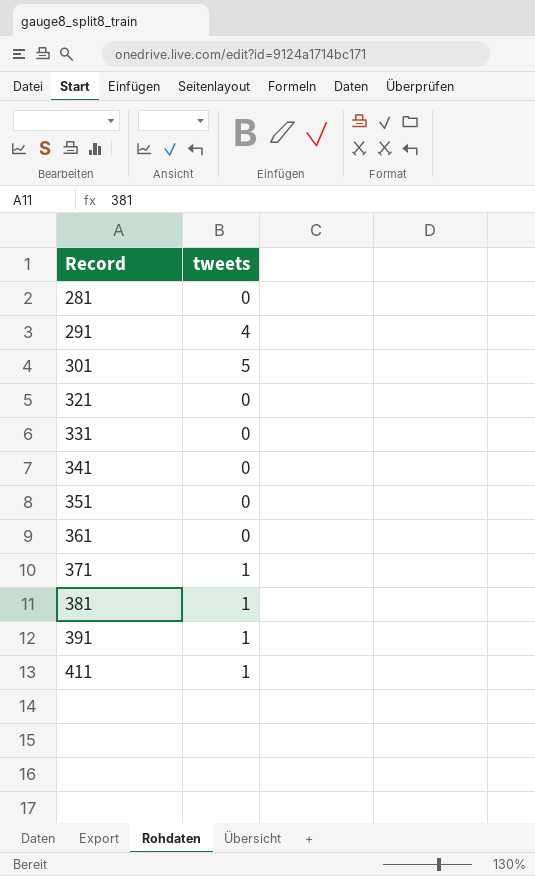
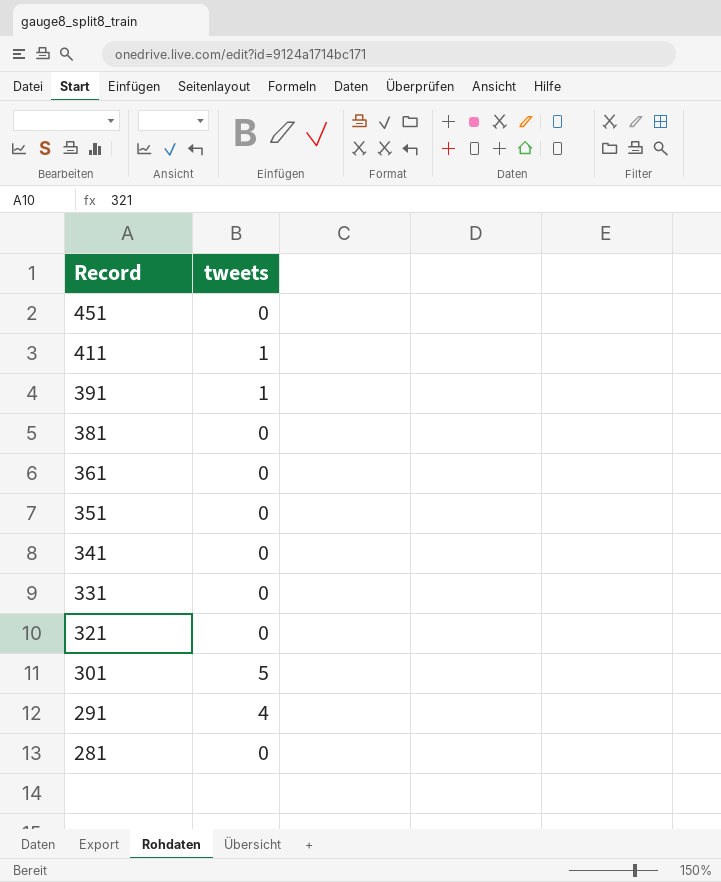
row order: Record ascending -> Record descending
row 371: 1 -> none
row 451: none -> 0
381 | tweets: 1 -> 0

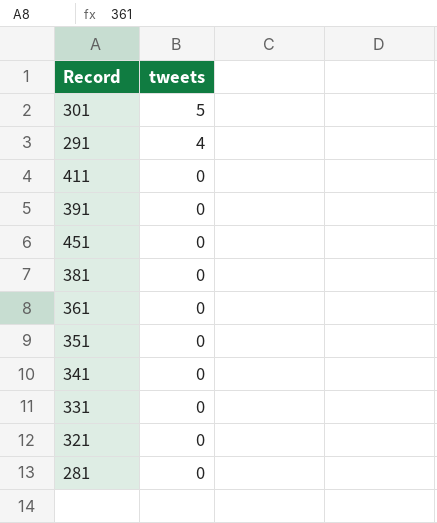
row order: Record descending -> tweets descending
411 | tweets: 1 -> 0
391 | tweets: 1 -> 0

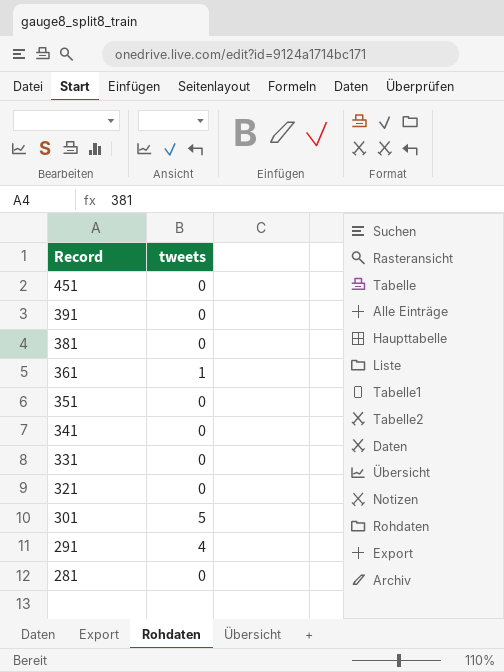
row order: tweets descending -> Record descending
row 411: 0 -> none
361 | tweets: 0 -> 1

